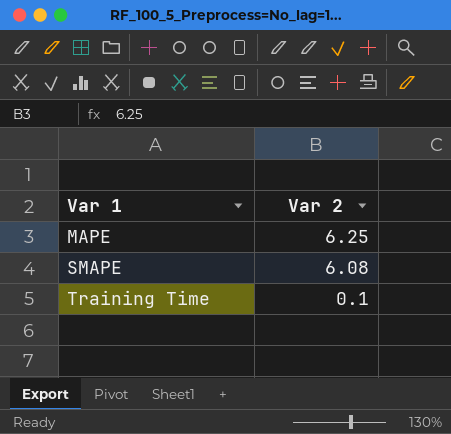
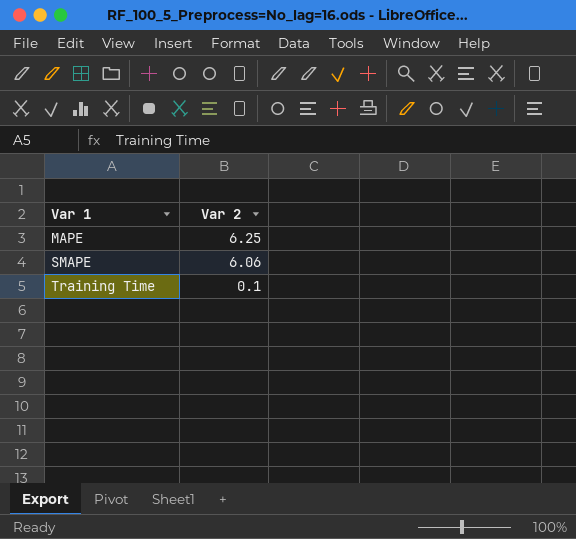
SMAPE | Var 2: 6.08 -> 6.06

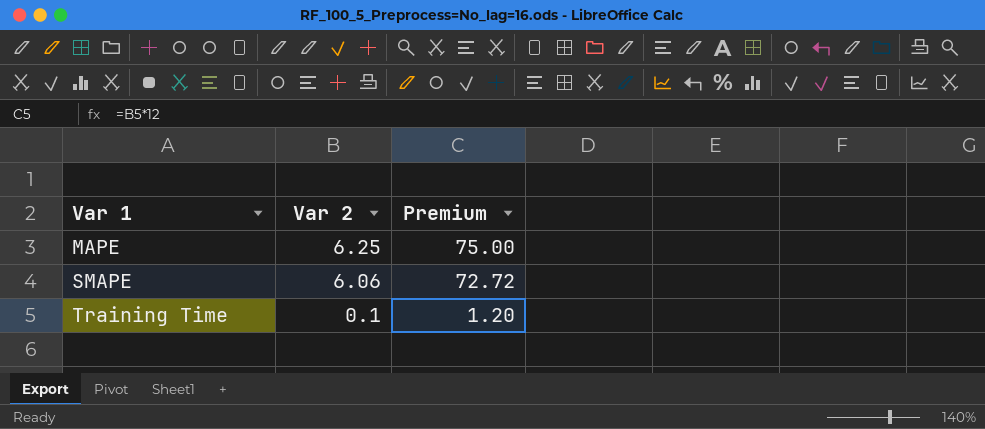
column Premium | formula: none -> [Var 2] * 12

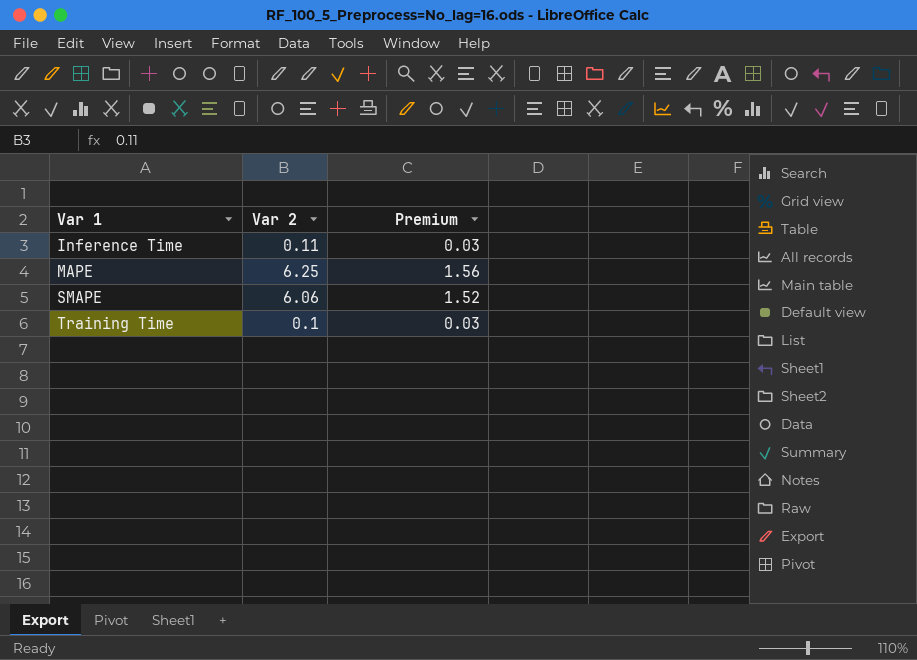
column Premium | formula: [Var 2] * 12 -> [Var 2] * 0.25
row Inference Time: none -> 0.11 | 0.03

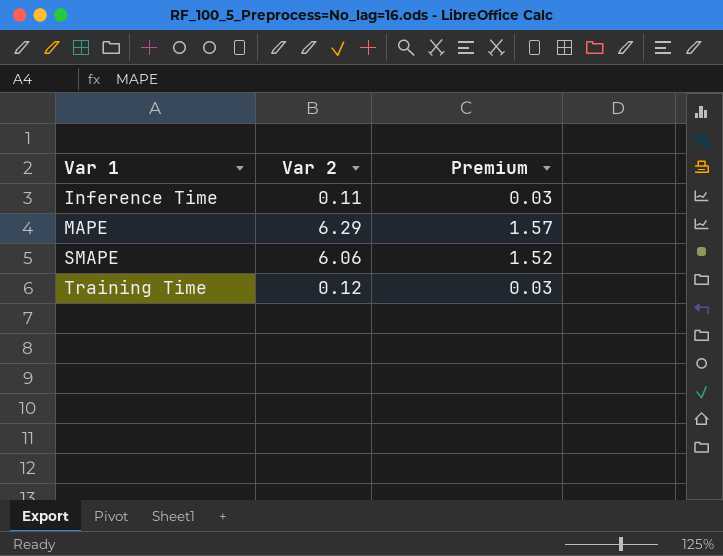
MAPE | Var 2: 6.25 -> 6.29
MAPE | Premium: 1.56 -> 1.57
Training Time | Var 2: 0.1 -> 0.12

